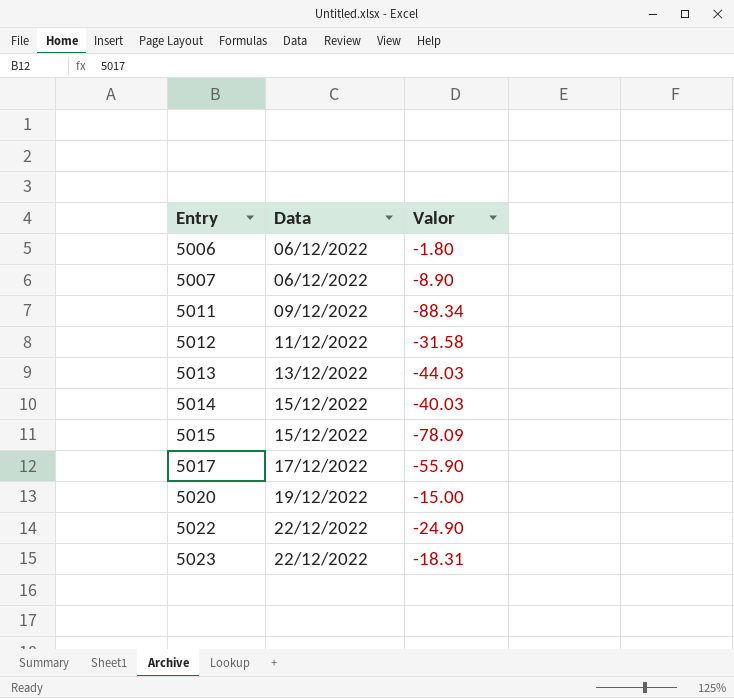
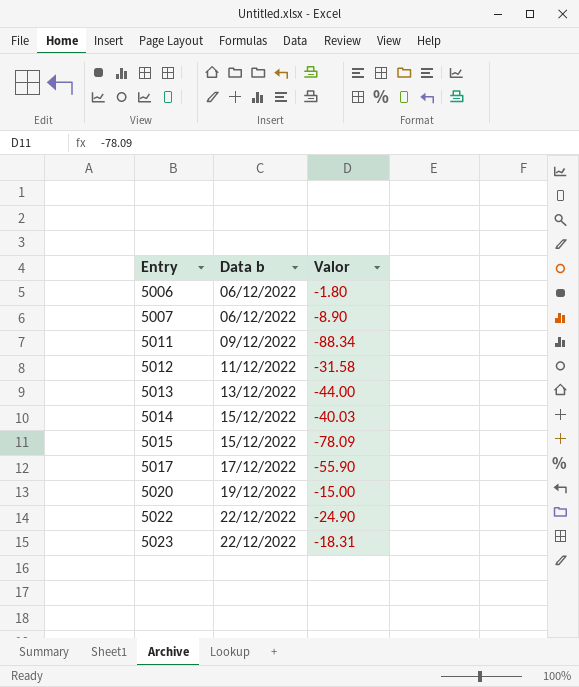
column name: Data -> Data b
5013 | Valor: -44.03 -> -44.00

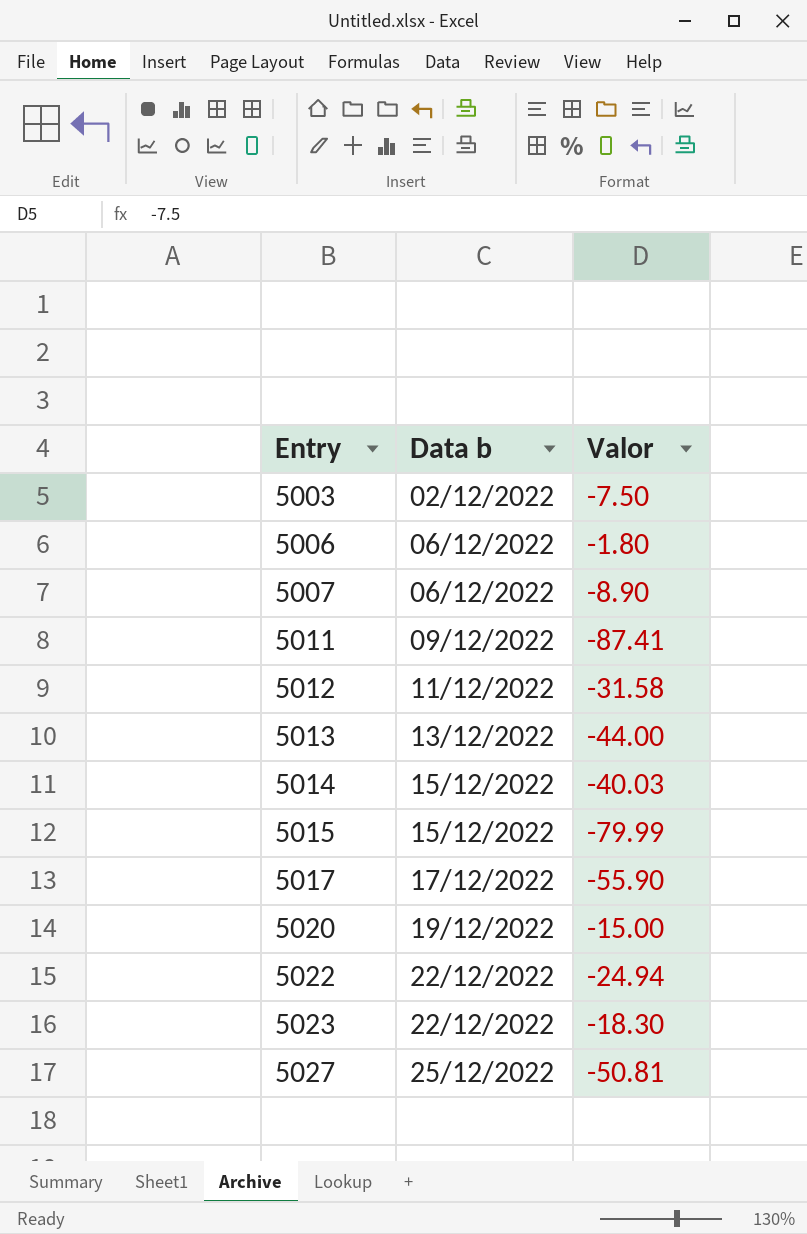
row 5003: none -> 02/12/2022 | -7.50
5011 | Valor: -88.34 -> -87.41
5015 | Valor: -78.09 -> -79.99
5022 | Valor: -24.90 -> -24.94
5023 | Valor: -18.31 -> -18.30
row 5027: none -> 25/12/2022 | -50.81

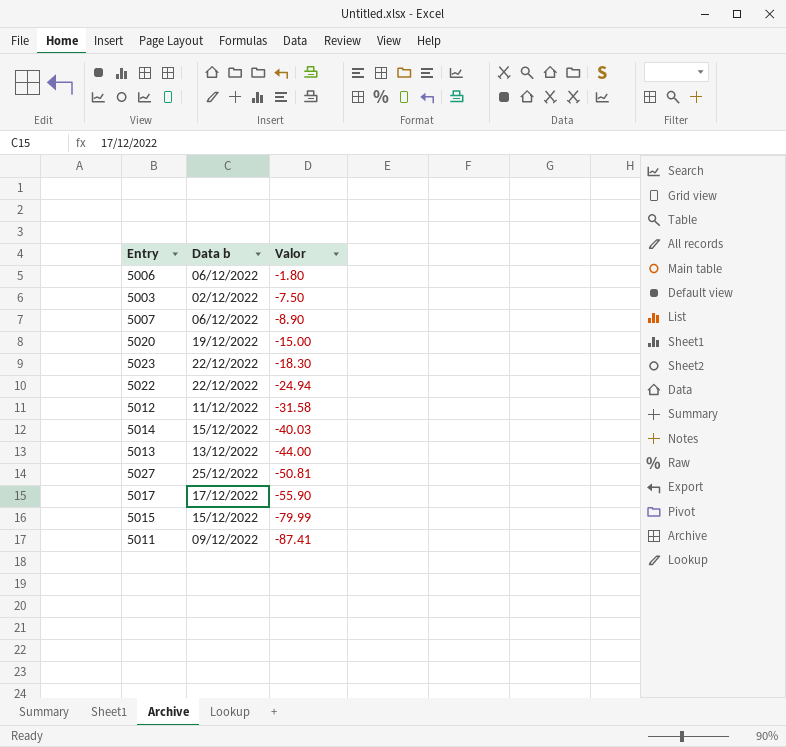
row order: Entry ascending -> Valor descending

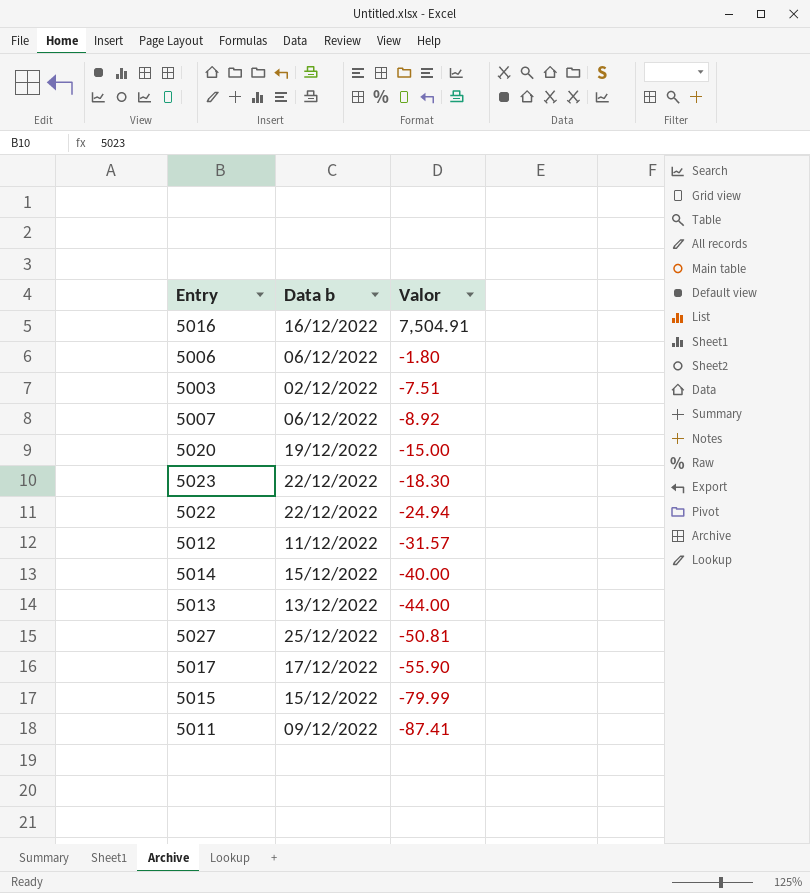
row 5016: none -> 16/12/2022 | 7,504.91
5003 | Valor: -7.50 -> -7.51
5007 | Valor: -8.90 -> -8.92
5012 | Valor: -31.58 -> -31.57
5014 | Valor: -40.03 -> -40.00

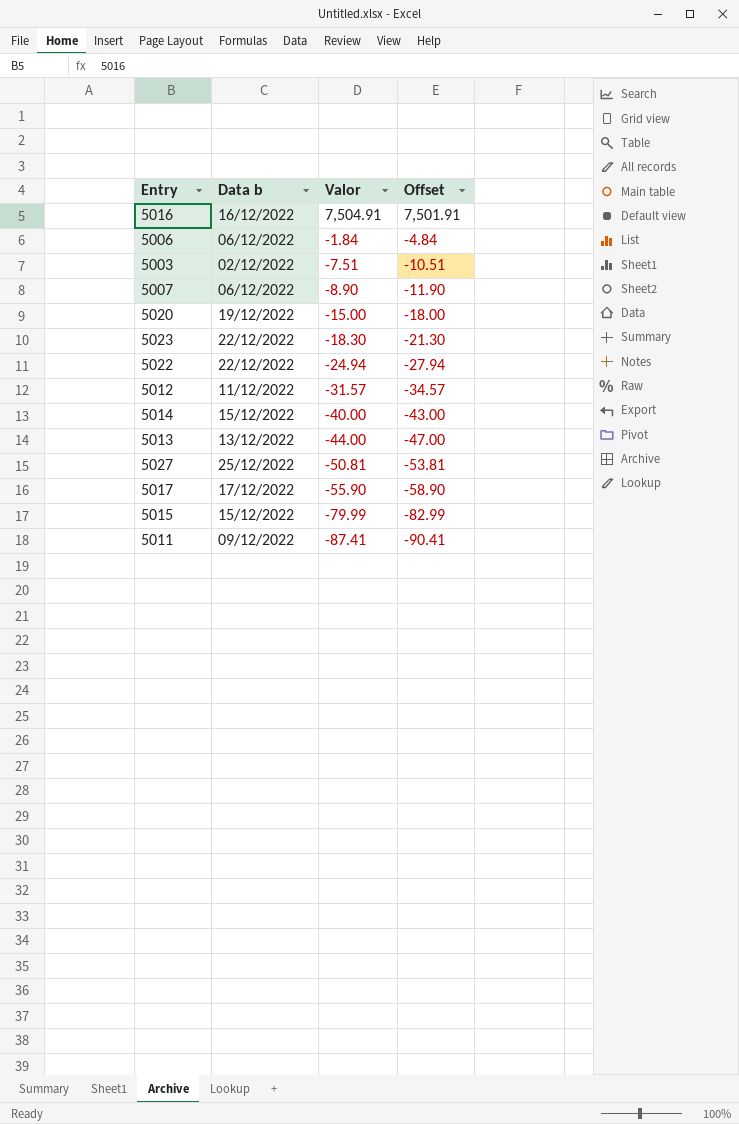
column Offset | formula: none -> [Valor] - 3
5006 | Valor: -1.80 -> -1.84
5007 | Valor: -8.92 -> -8.90

